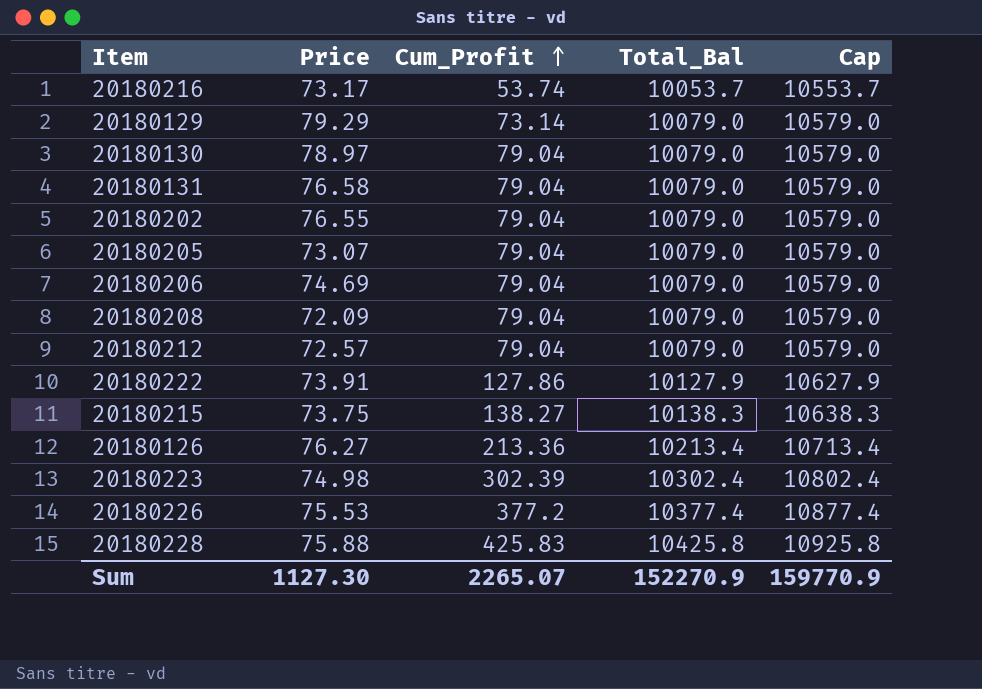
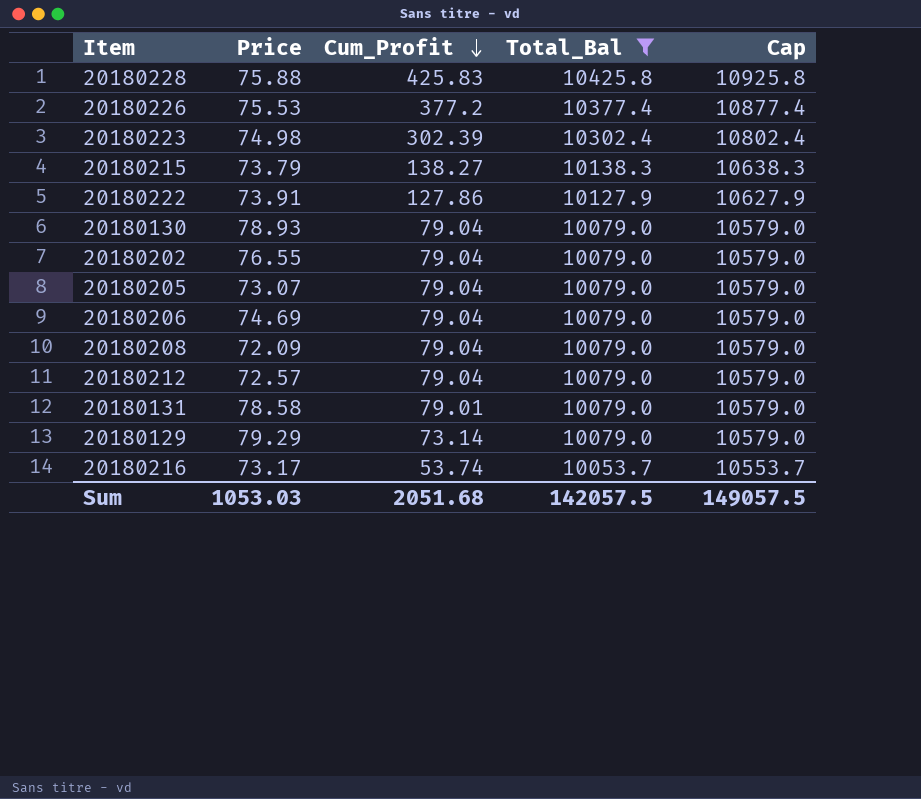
filter: none -> Total_Bal != 10213.4
row order: Cum_Profit ascending -> Cum_Profit descending
20180215 | Price: 73.75 -> 73.79
20180130 | Price: 78.97 -> 78.93
20180131 | Price: 76.58 -> 78.58
20180131 | Cum_Profit: 79.04 -> 79.01
Sum | Price: 1127.30 -> 1053.03
Sum | Cum_Profit: 2265.07 -> 2051.68
Sum | Total_Bal: 152270.9 -> 142057.5
Sum | Cap: 159770.9 -> 149057.5

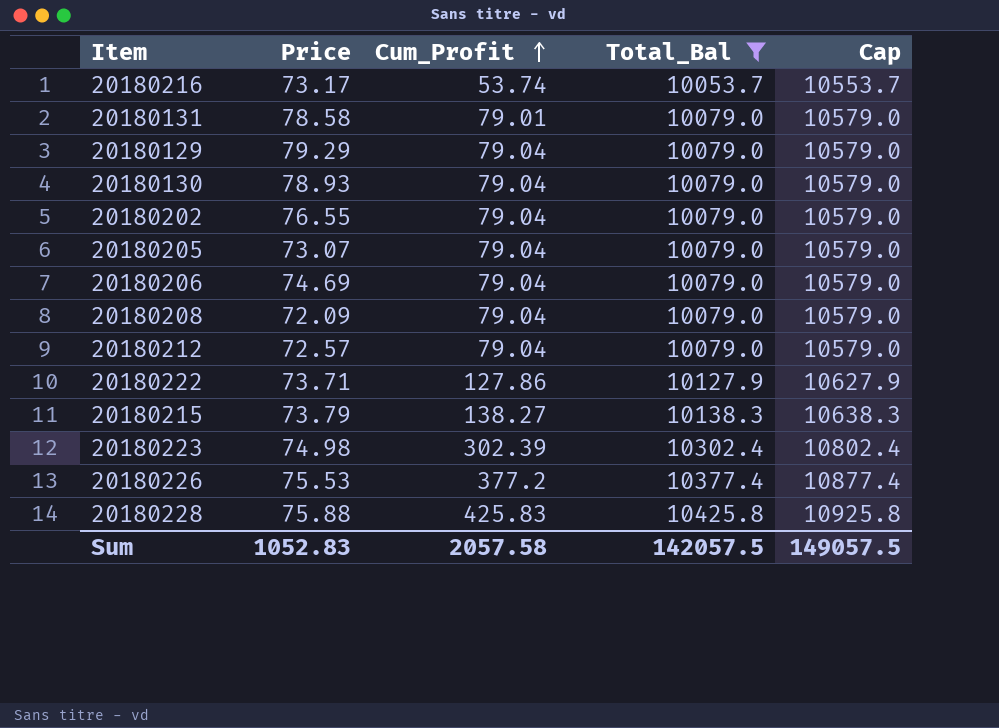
row order: Cum_Profit descending -> Cum_Profit ascending
20180129 | Cum_Profit: 73.14 -> 79.04
20180222 | Price: 73.91 -> 73.71
Sum | Price: 1053.03 -> 1052.83
Sum | Cum_Profit: 2051.68 -> 2057.58

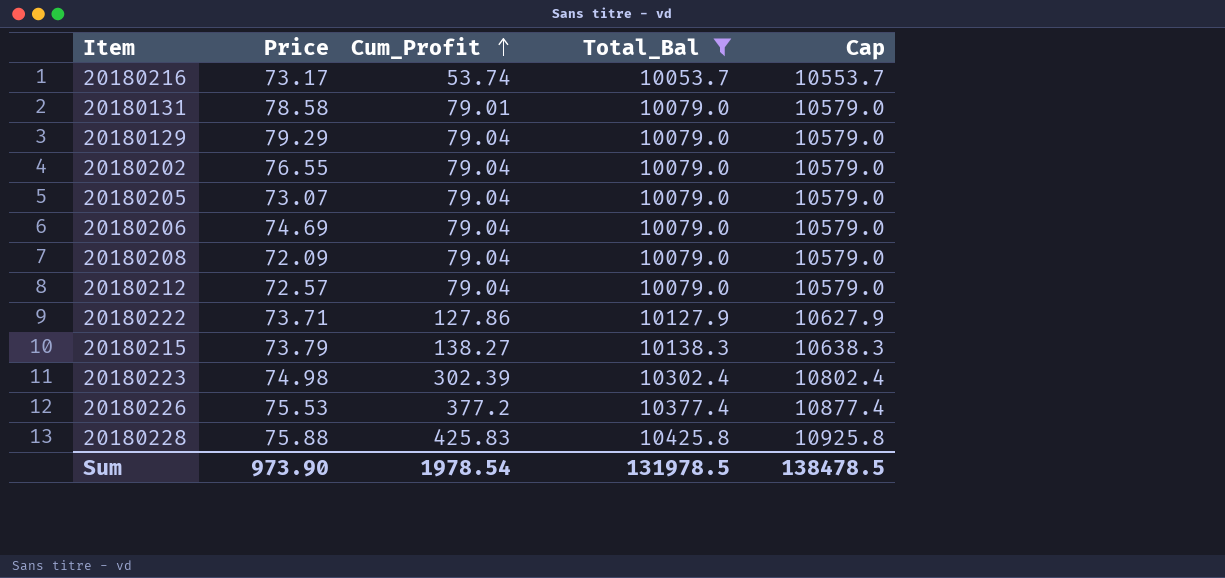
row 20180130: 78.93 | 79.04 | 10079.0 | 10579.0 -> none
Sum | Price: 1052.83 -> 973.90
Sum | Cum_Profit: 2057.58 -> 1978.54
Sum | Total_Bal: 142057.5 -> 131978.5
Sum | Cap: 149057.5 -> 138478.5

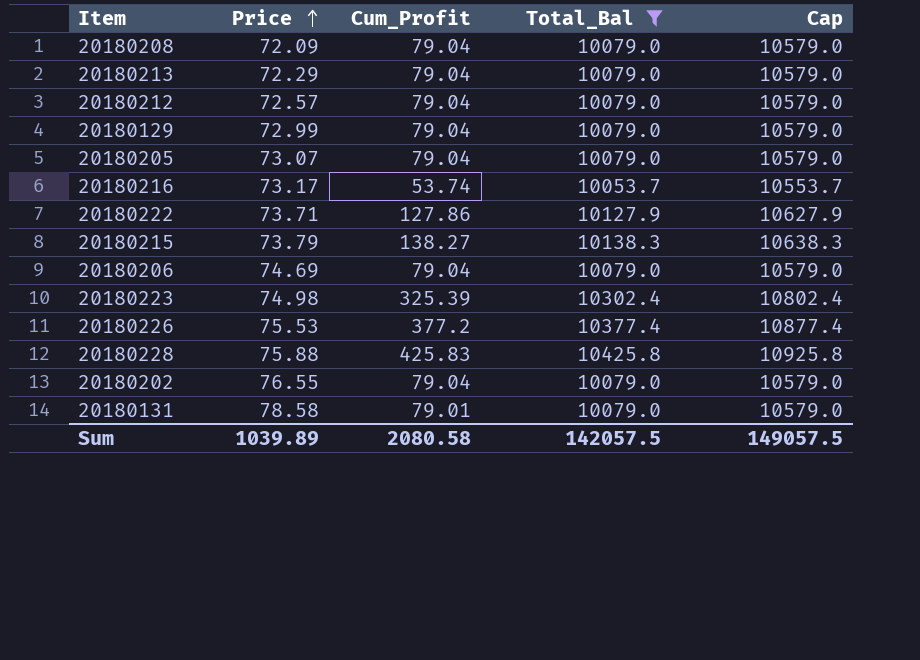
row order: Cum_Profit ascending -> Price ascending
row 20180213: none -> 72.29 | 79.04 | 10079.0 | 10579.0
20180129 | Price: 79.29 -> 72.99
20180223 | Cum_Profit: 302.39 -> 325.39
Sum | Price: 973.90 -> 1039.89
Sum | Cum_Profit: 1978.54 -> 2080.58
Sum | Total_Bal: 131978.5 -> 142057.5
Sum | Cap: 138478.5 -> 149057.5

